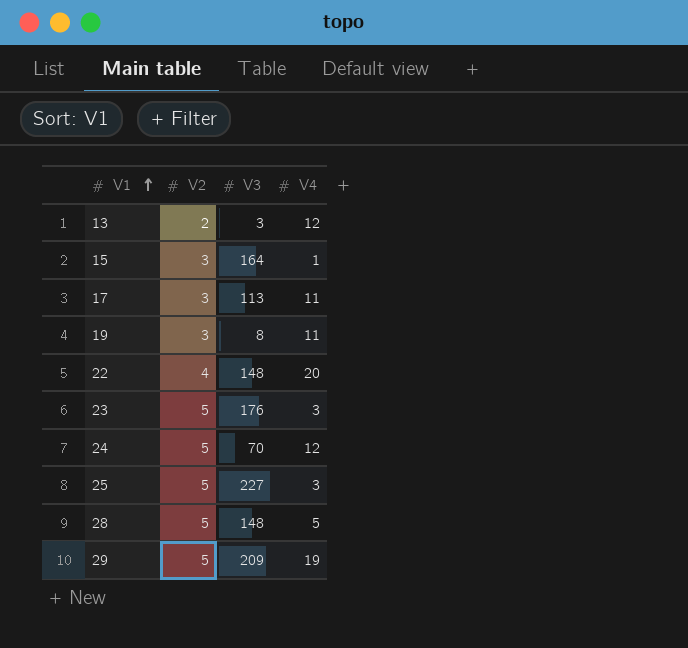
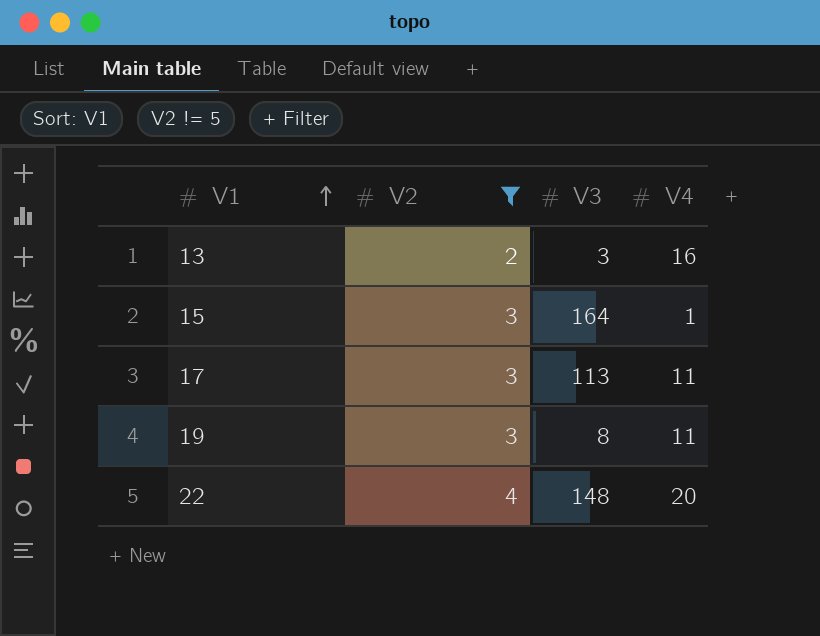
filter: none -> V2 != 5
13 | V4: 12 -> 16

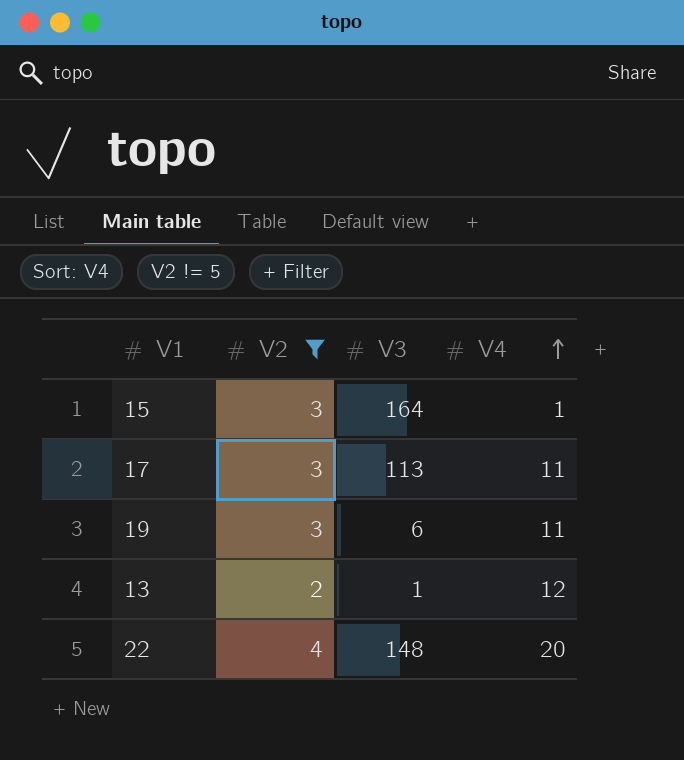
row order: V1 ascending -> V4 ascending
19 | V3: 8 -> 6
13 | V3: 3 -> 1
13 | V4: 16 -> 12

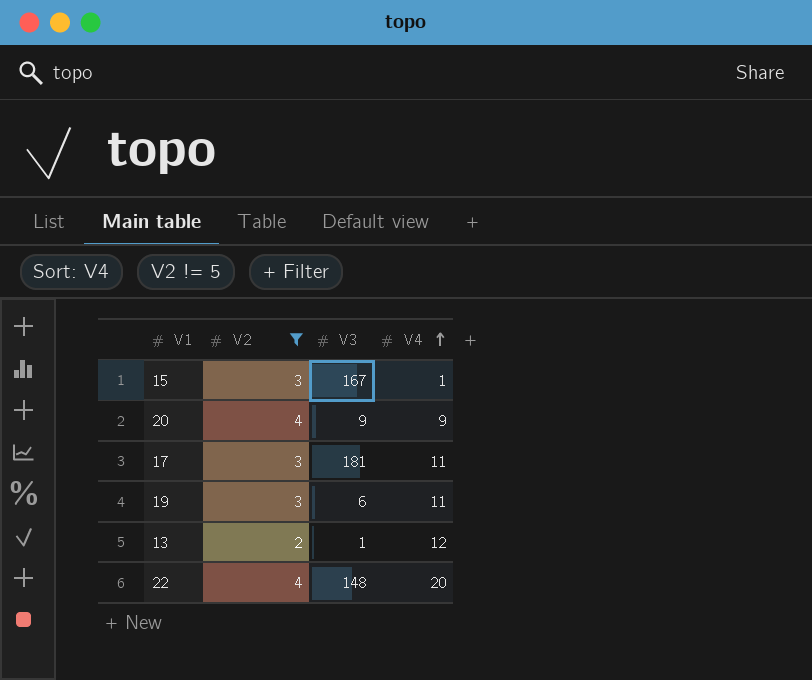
15 | V3: 164 -> 167
row 20: none -> 4 | 9 | 9
17 | V3: 113 -> 181

